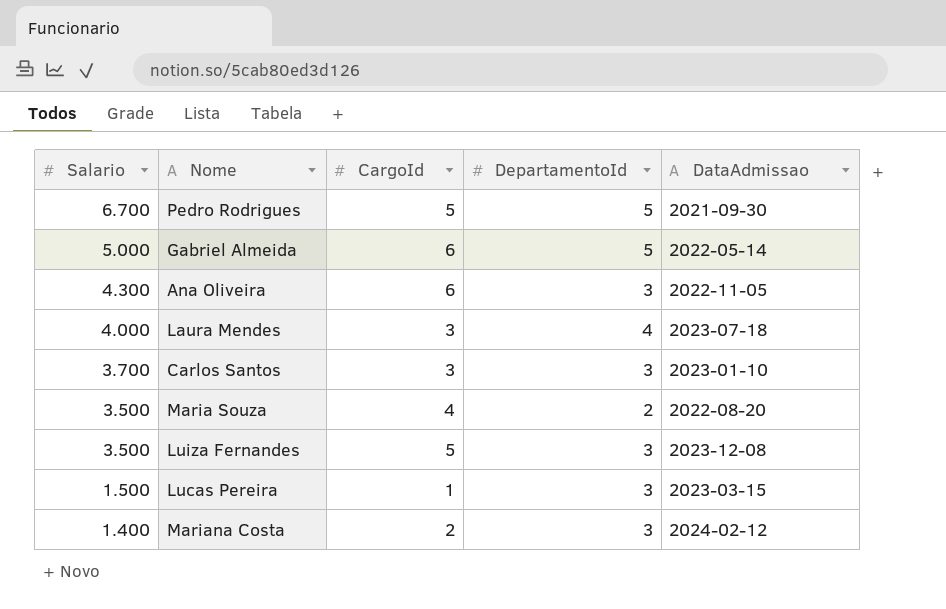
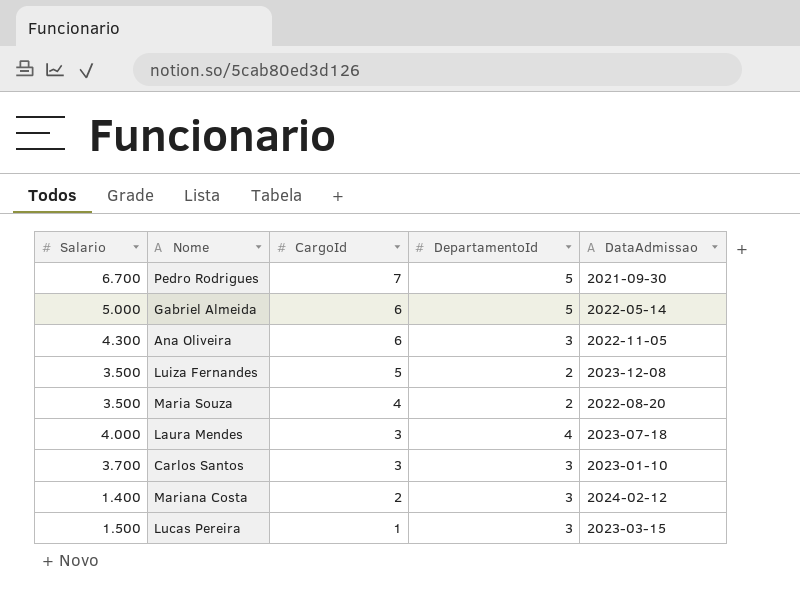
row order: Salario descending -> CargoId descending
Pedro Rodrigues | CargoId: 5 -> 7
Luiza Fernandes | DepartamentoId: 3 -> 2

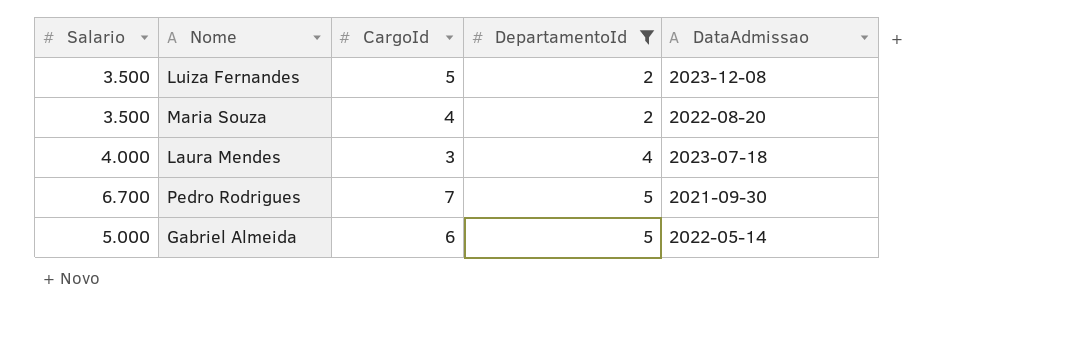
filter: none -> DepartamentoId != 3
row order: CargoId descending -> DepartamentoId ascending

